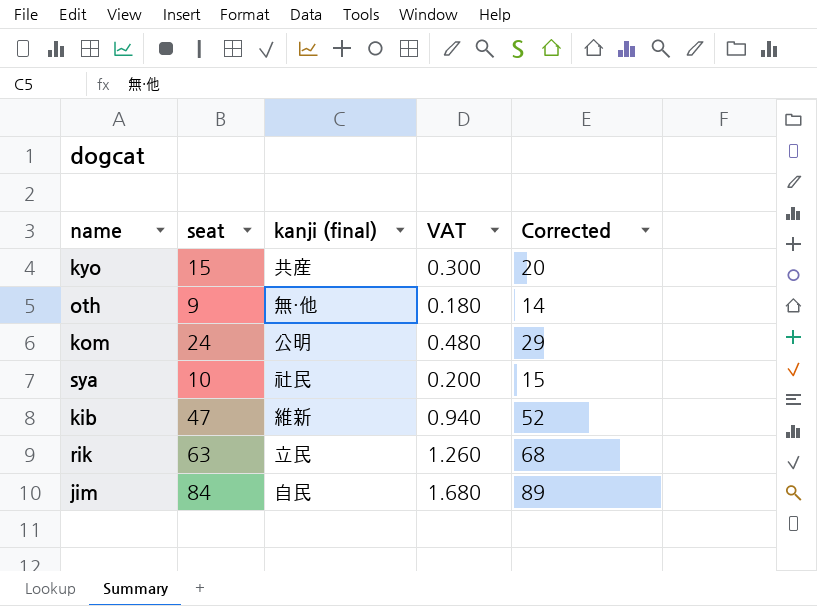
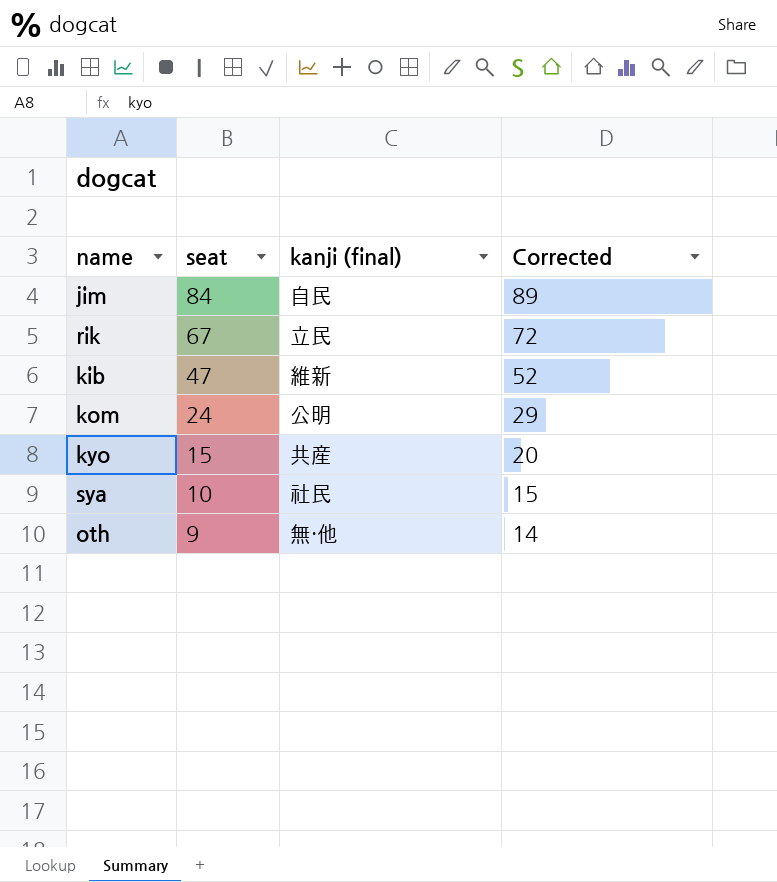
row order: none -> seat descending
column VAT | formula: [seat] * 0.02 -> none
rik | seat: 63 -> 67
rik | Corrected: 68 -> 72

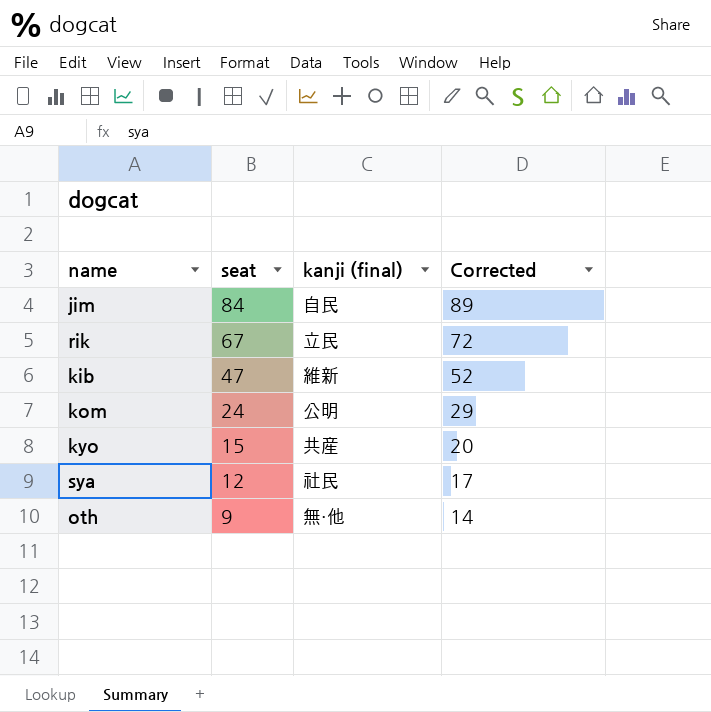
sya | seat: 10 -> 12
sya | Corrected: 15 -> 17

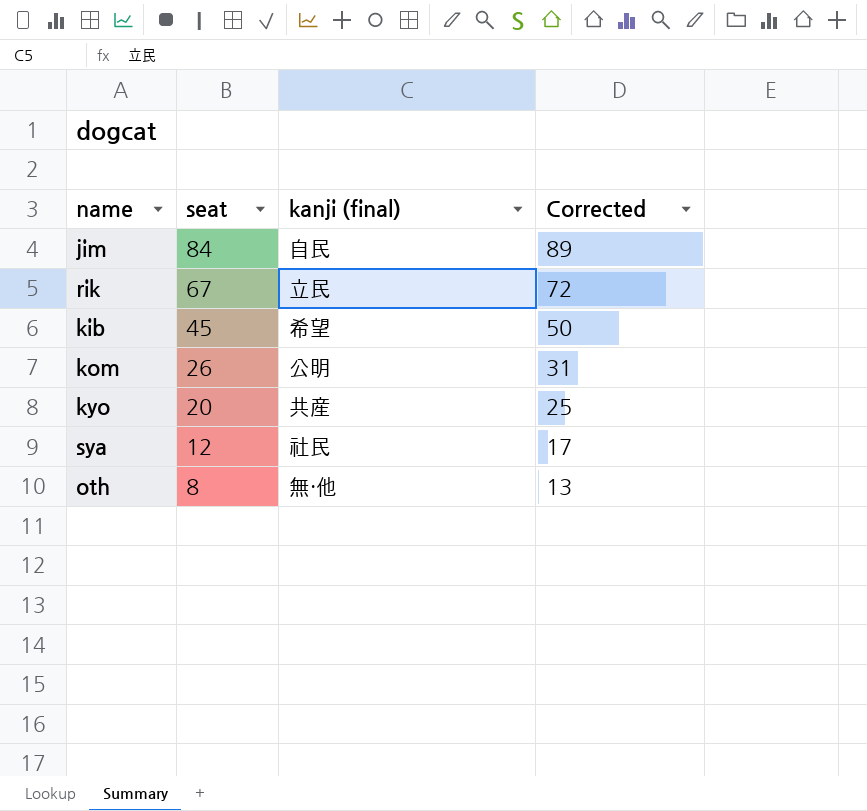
kib | seat: 47 -> 45
kib | kanji (final): 維新 -> 希望
kib | Corrected: 52 -> 50
kom | seat: 24 -> 26
kom | Corrected: 29 -> 31
kyo | seat: 15 -> 20
kyo | Corrected: 20 -> 25
oth | seat: 9 -> 8
oth | Corrected: 14 -> 13

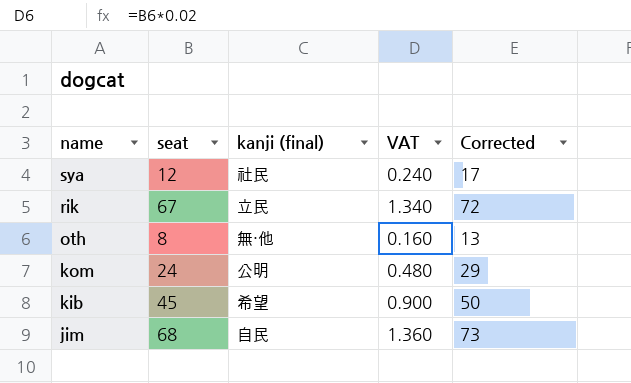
row order: seat descending -> name descending
column VAT | formula: none -> [seat] * 0.02
row kyo: 20 | 共産 | 25 -> none
kom | seat: 26 -> 24
kom | Corrected: 31 -> 29
jim | seat: 84 -> 68
jim | Corrected: 89 -> 73

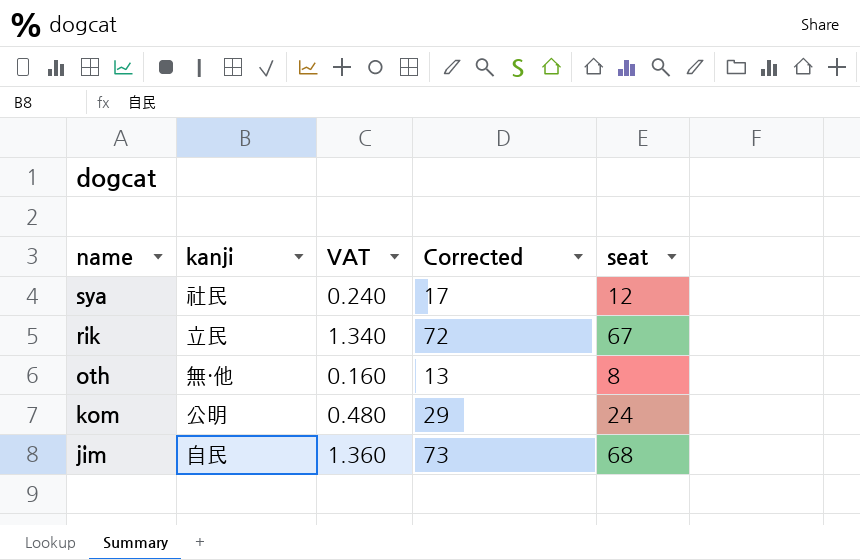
column name: kanji (final) -> kanji
column seat | position: 2 -> 5
row kib: 45 | 希望 | 0.900 | 50 -> none

